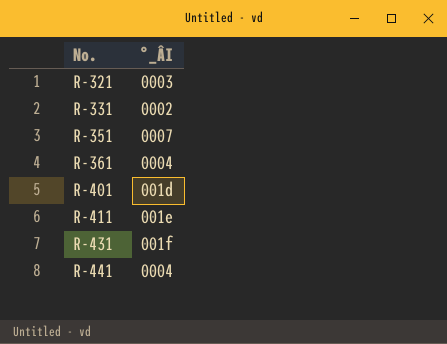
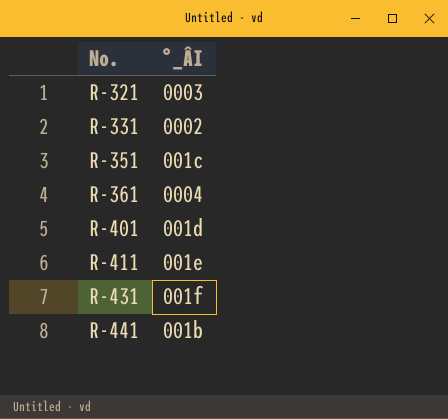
R-351 | °_ÂI: 0007 -> 001c
R-441 | °_ÂI: 0004 -> 001b

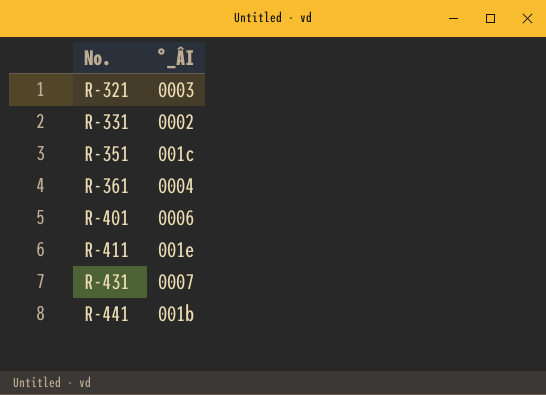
R-401 | °_ÂI: 001d -> 0006
R-431 | °_ÂI: 001f -> 0007

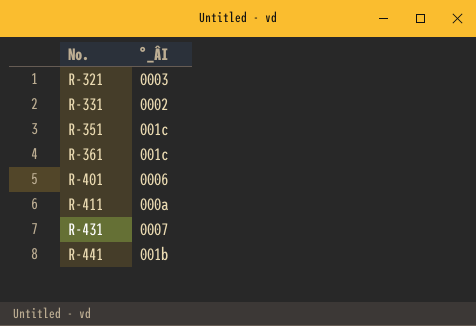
R-361 | °_ÂI: 0004 -> 001c
R-411 | °_ÂI: 001e -> 000a

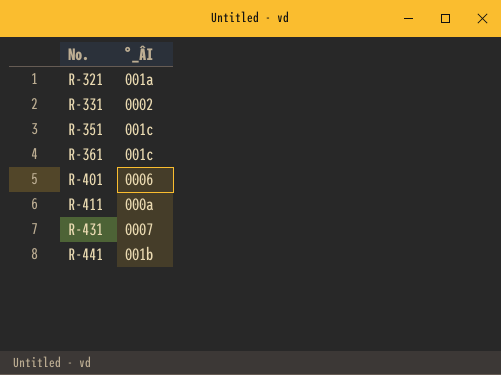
R-321 | °_ÂI: 0003 -> 001a

